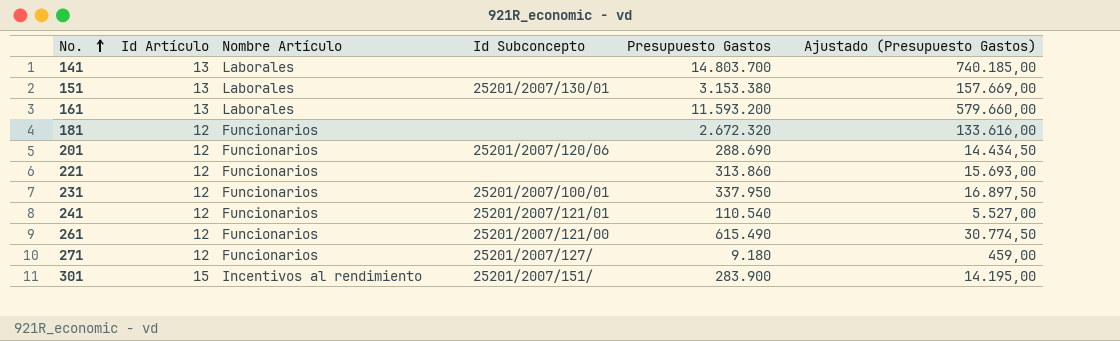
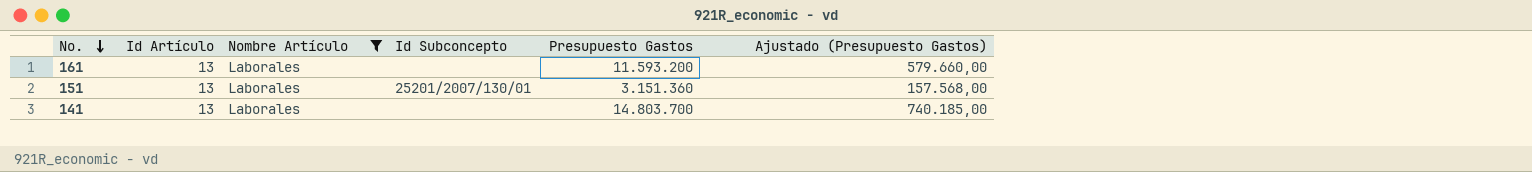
filter: none -> Nombre Artículo = Laborales
row order: No. ascending -> No. descending
151 | Presupuesto Gastos: 3.153.380 -> 3.151.360
151 | Ajustado (Presupuesto Gastos): 157.669,00 -> 157.568,00

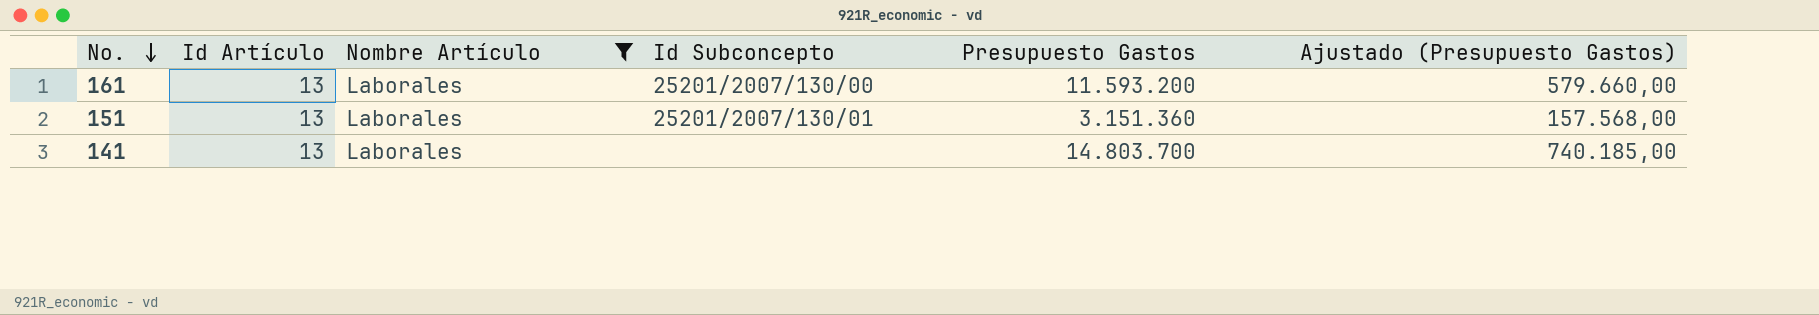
161 | Id Subconcepto: none -> 25201/2007/130/00

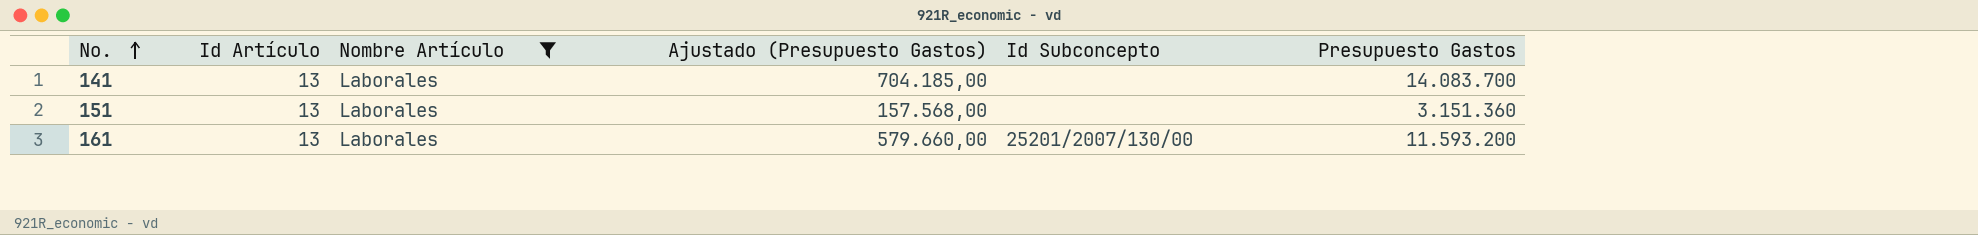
row order: No. descending -> No. ascending
column Ajustado (Presupuesto Gastos) | position: 6 -> 4
141 | Ajustado (Presupuesto Gastos): 740.185,00 -> 704.185,00
141 | Presupuesto Gastos: 14.803.700 -> 14.083.700
151 | Id Subconcepto: 25201/2007/130/01 -> none

